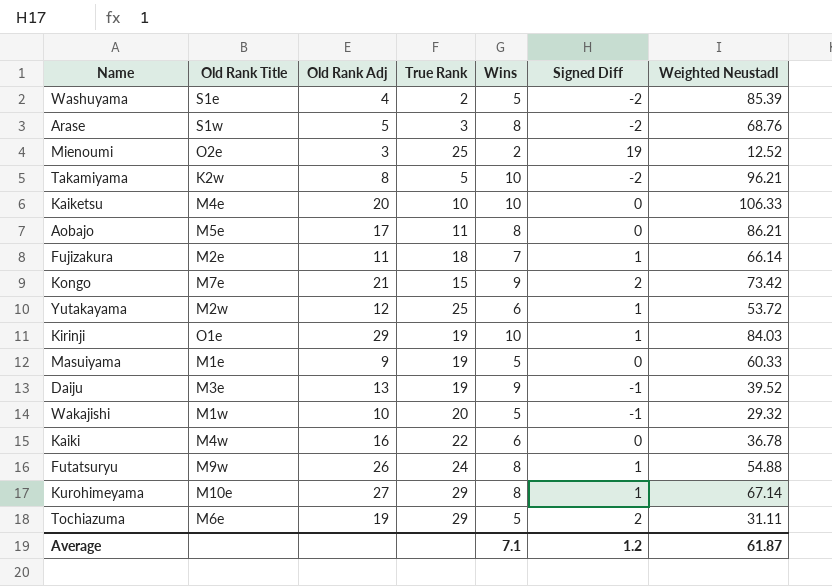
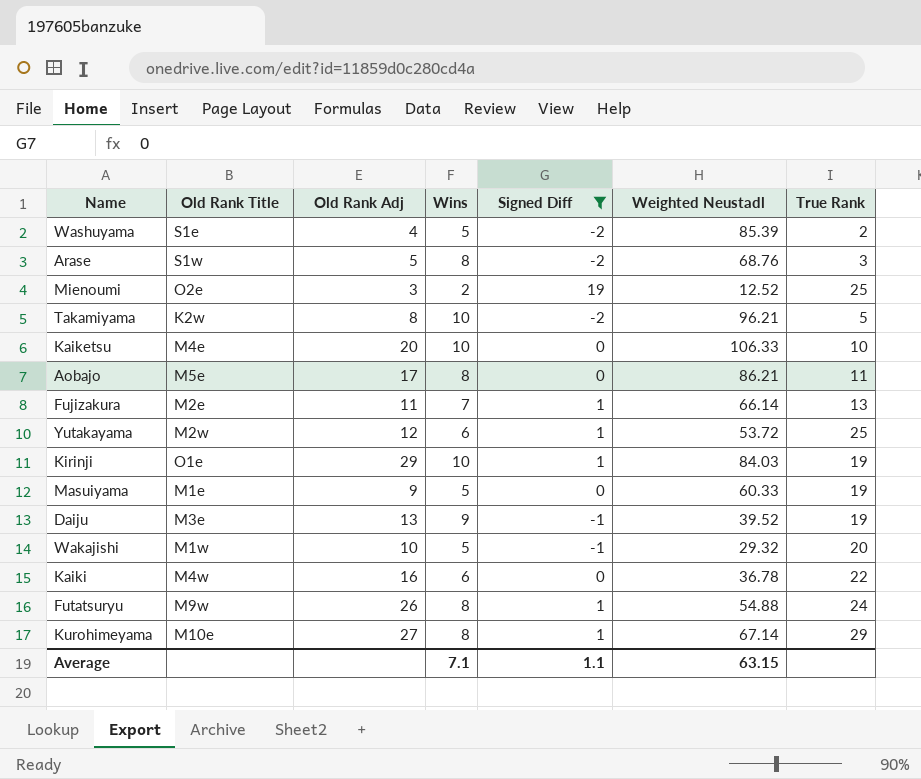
filter: none -> Signed Diff != 2
column True Rank | position: 4 -> 7
Fujizakura | True Rank: 18 -> 13
Average | Signed Diff: 1.2 -> 1.1
Average | Weighted Neustadl: 61.87 -> 63.15

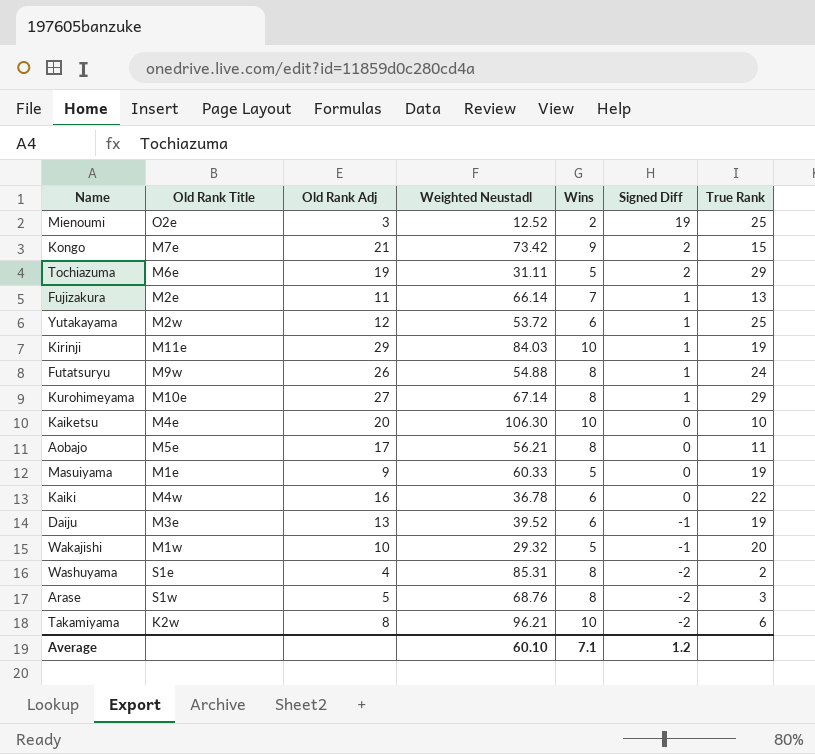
filter: Signed Diff != 2 -> none
row order: none -> Signed Diff descending
column Weighted Neustadl | position: 6 -> 4
Kirinji | Old Rank Title: O1e -> M11e
Kaiketsu | Weighted Neustadl: 106.33 -> 106.30
Aobajo | Weighted Neustadl: 86.21 -> 56.21
Daiju | Wins: 9 -> 6
Washuyama | Weighted Neustadl: 85.39 -> 85.31
Washuyama | Wins: 5 -> 8
Takamiyama | True Rank: 5 -> 6
Average | Weighted Neustadl: 63.15 -> 60.10
Average | Signed Diff: 1.1 -> 1.2

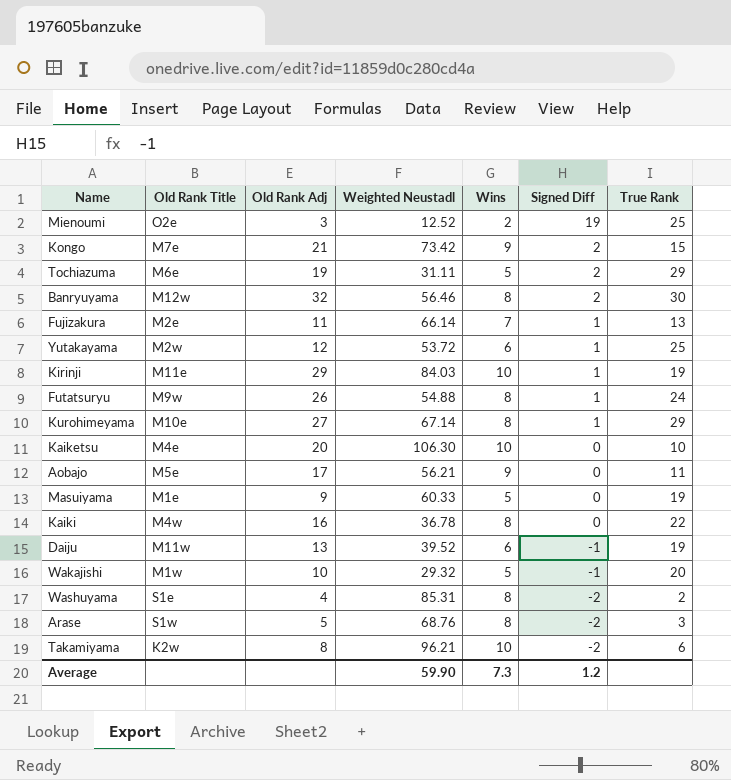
row Banryuyama: none -> M12w | 32 | 56.46 | 8 | 2 | 30
Aobajo | Wins: 8 -> 9
Kaiki | Wins: 6 -> 8
Daiju | Old Rank Title: M3e -> M11w
Average | Weighted Neustadl: 60.10 -> 59.90
Average | Wins: 7.1 -> 7.3

